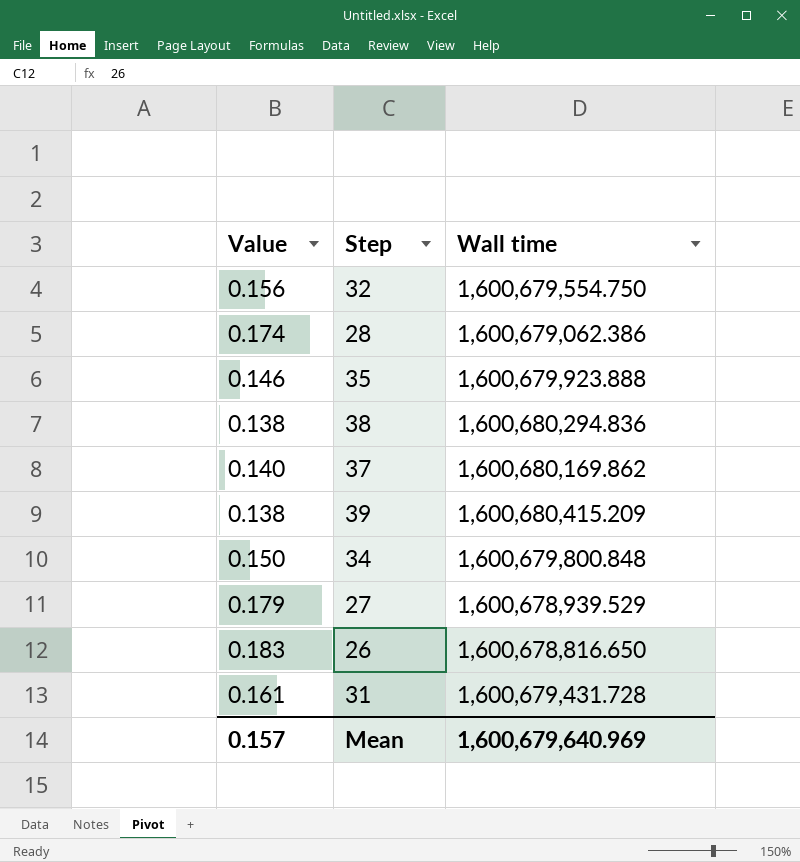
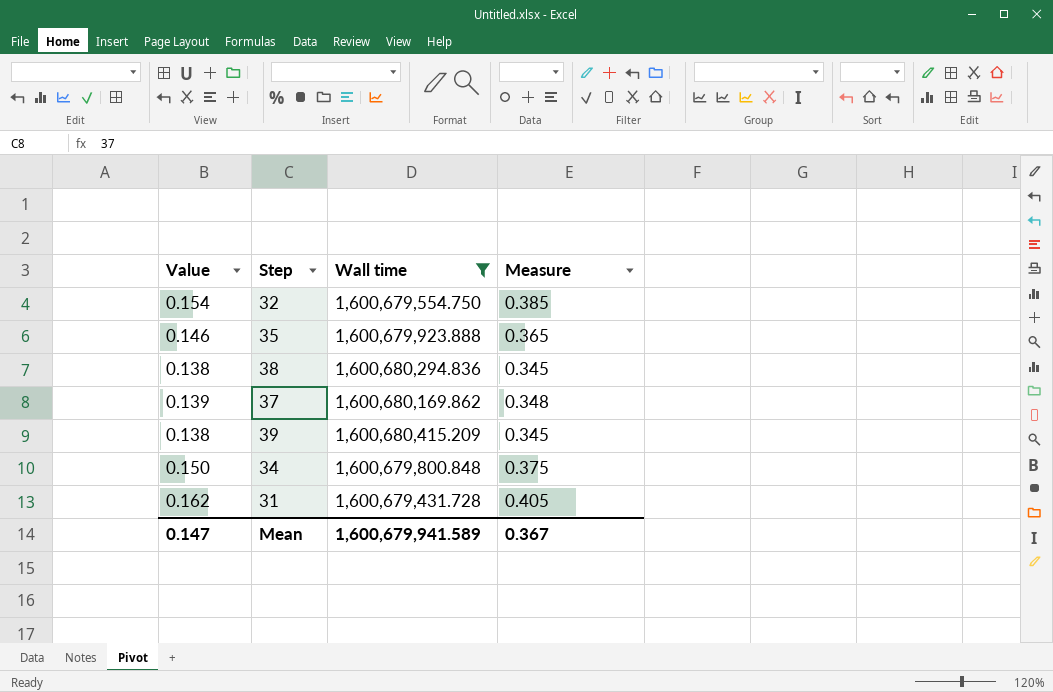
filter: none -> Wall time >= 1,600,679,431.728
column Measure | formula: none -> [Value] * 2.5
32 | Value: 0.156 -> 0.154
37 | Value: 0.140 -> 0.139
31 | Value: 0.161 -> 0.162
Mean | Value: 0.157 -> 0.147
Mean | Wall time: 1,600,679,640.969 -> 1,600,679,941.589

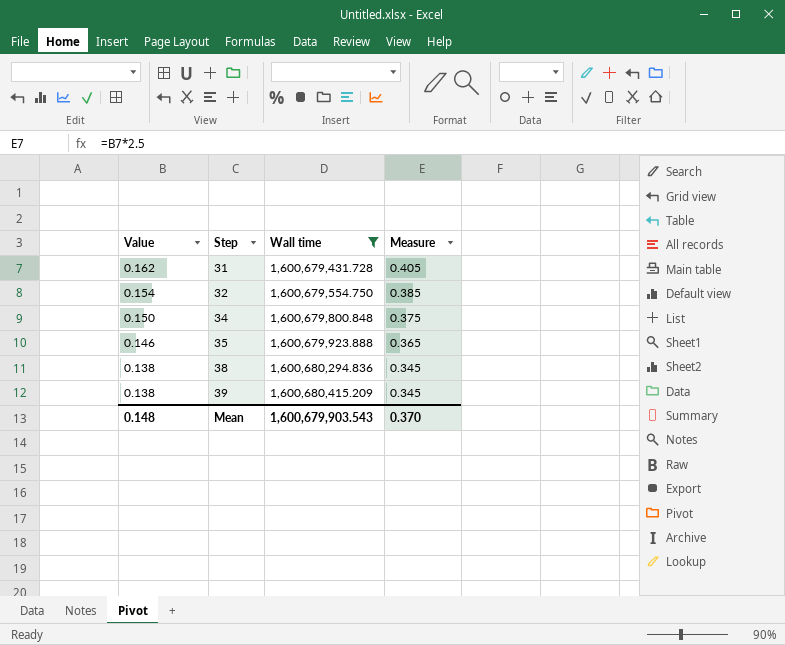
row order: none -> Value descending
row 37: 0.139 | 1,600,680,169.862 | 0.348 -> none
Mean | Value: 0.147 -> 0.148
Mean | Wall time: 1,600,679,941.589 -> 1,600,679,903.543
Mean | Measure: 0.367 -> 0.370

